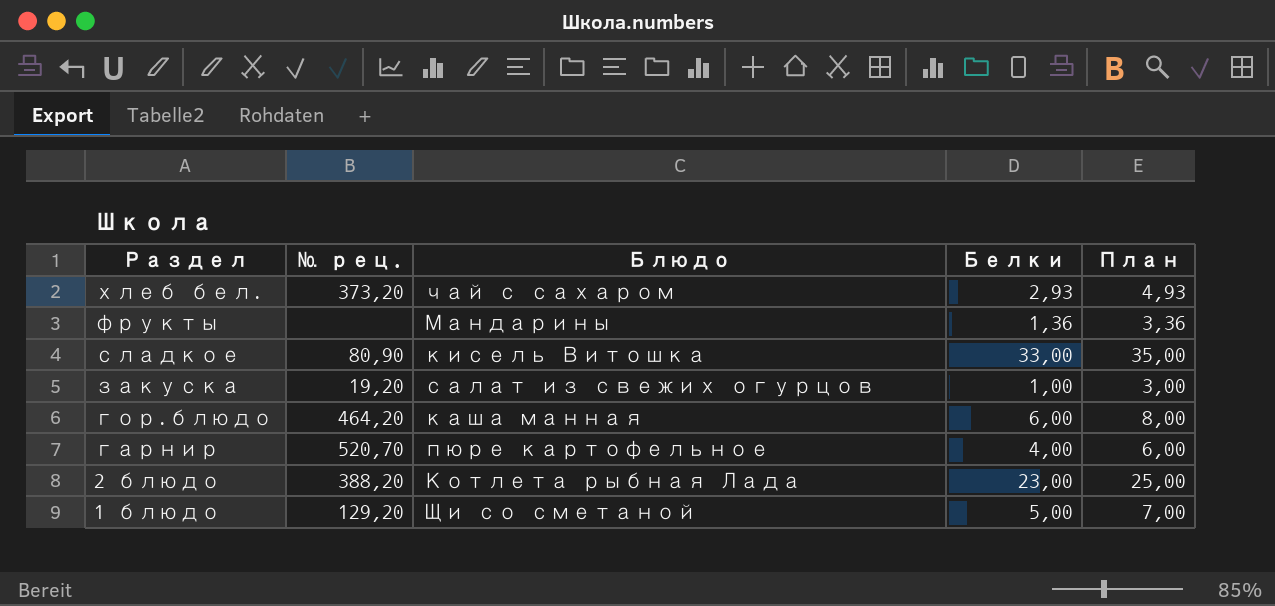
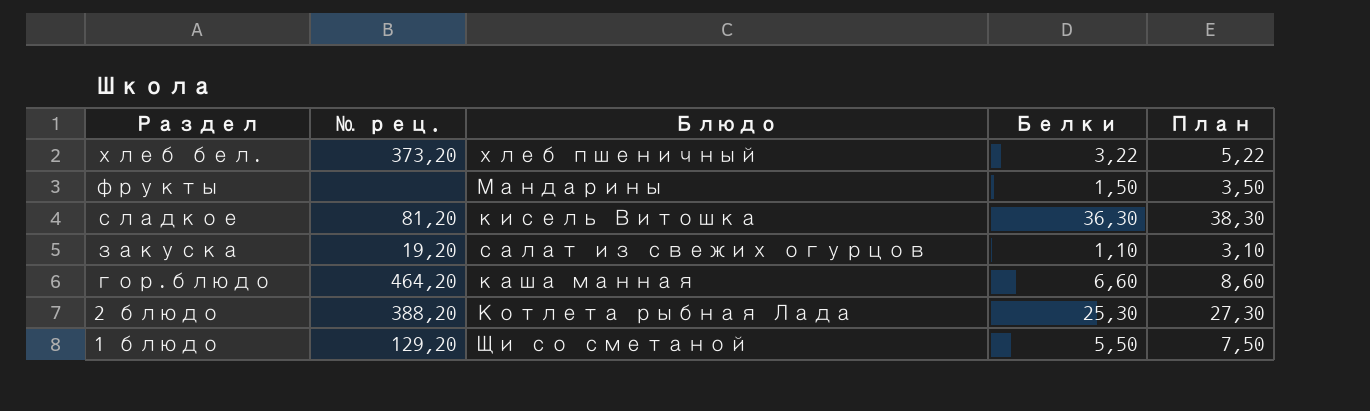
row гарнир: 520,70 | пюре картофельное | 4,00 | 6,00 -> none
хлеб бел. | Блюдо: чай с сахаром -> хлеб пшеничный
хлеб бел. | Белки: 2,93 -> 3,22
хлеб бел. | План: 4,93 -> 5,22
фрукты | Белки: 1,36 -> 1,50
фрукты | План: 3,36 -> 3,50
сладкое | № рец.: 80,90 -> 81,20
сладкое | Белки: 33,00 -> 36,30
сладкое | План: 35,00 -> 38,30
закуска | Белки: 1,00 -> 1,10
закуска | План: 3,00 -> 3,10
гор.блюдо | Белки: 6,00 -> 6,60
гор.блюдо | План: 8,00 -> 8,60
2 блюдо | Белки: 23,00 -> 25,30
2 блюдо | План: 25,00 -> 27,30
1 блюдо | Белки: 5,00 -> 5,50
1 блюдо | План: 7,00 -> 7,50

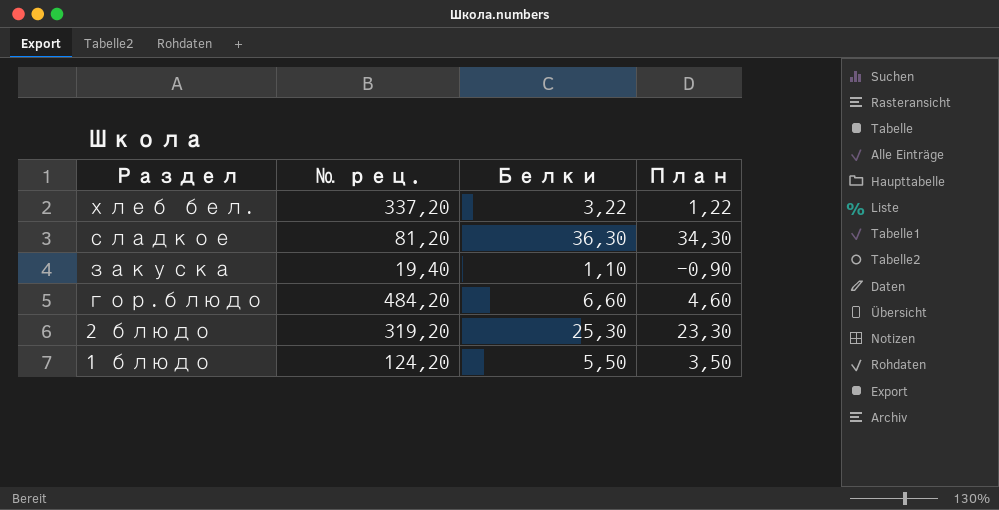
column Блюдо | position: 3 -> none
column План | formula: [Белки] + 2 -> [Белки] - 2
row фрукты: none | Мандарины | 1,50 | 3,50 -> none
хлеб бел. | № рец.: 373,20 -> 337,20
закуска | № рец.: 19,20 -> 19,40
гор.блюдо | № рец.: 464,20 -> 484,20
2 блюдо | № рец.: 388,20 -> 319,20
1 блюдо | № рец.: 129,20 -> 124,20

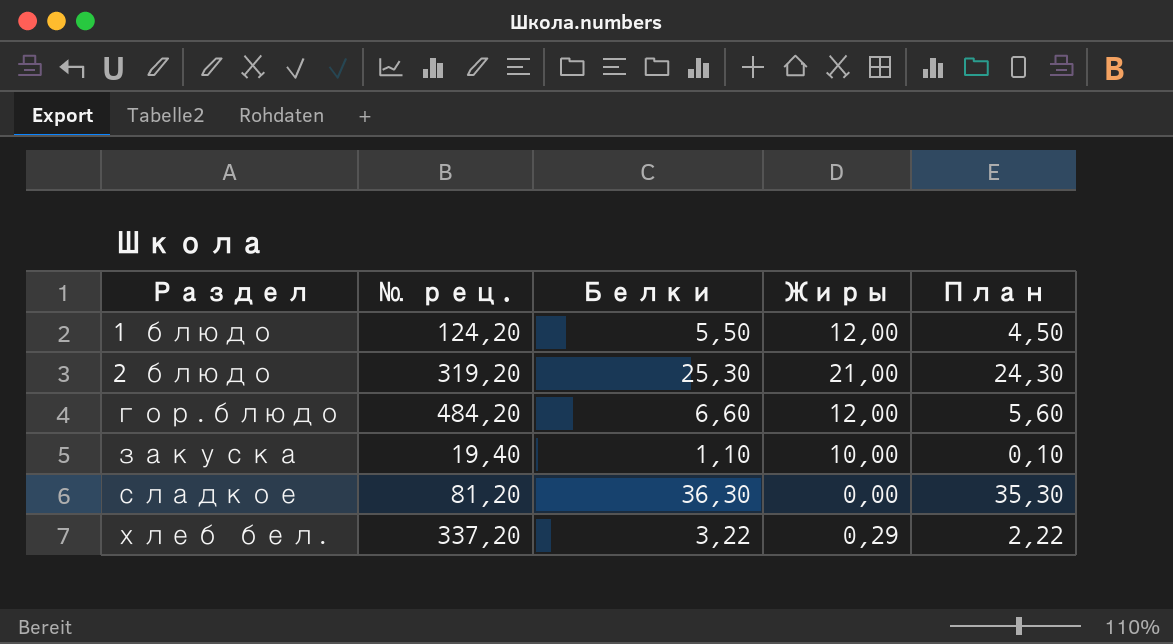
row order: Раздел descending -> Раздел ascending
column Жиры | position: none -> 4
column План | formula: [Белки] - 2 -> [Белки] - 1

